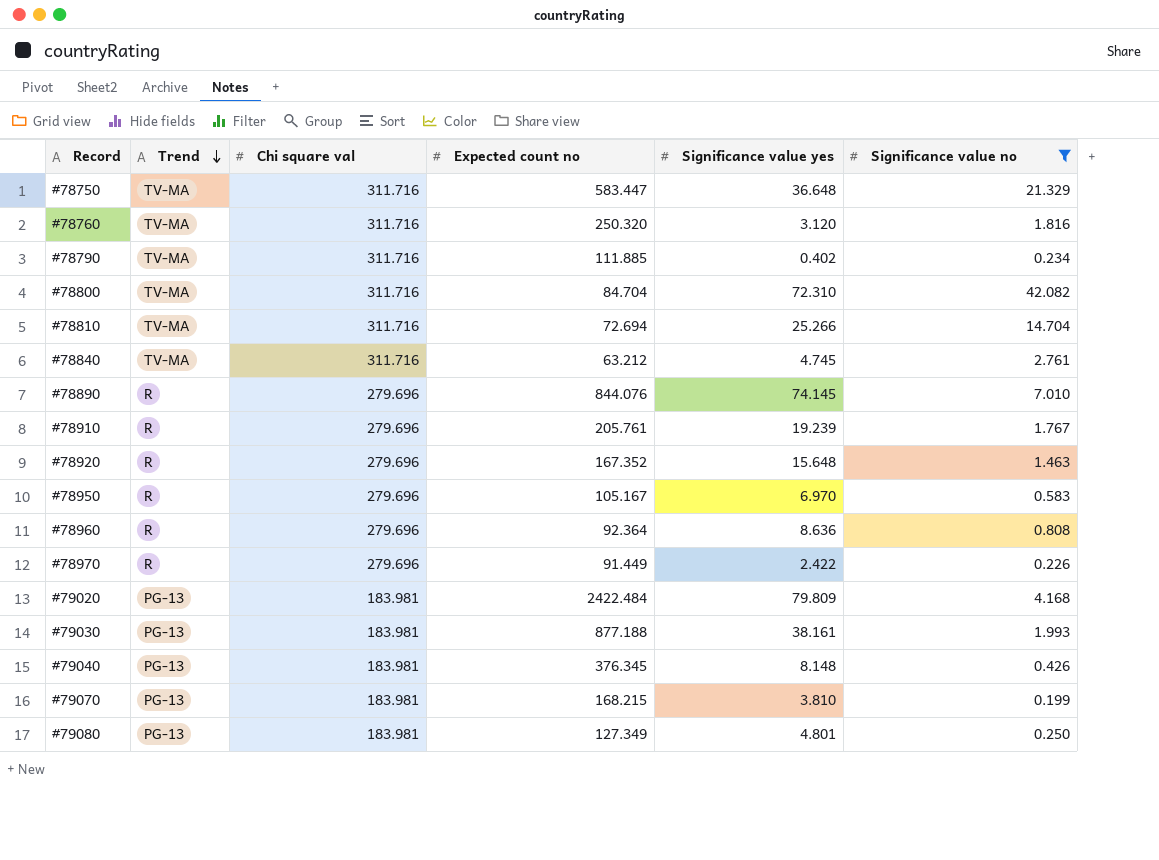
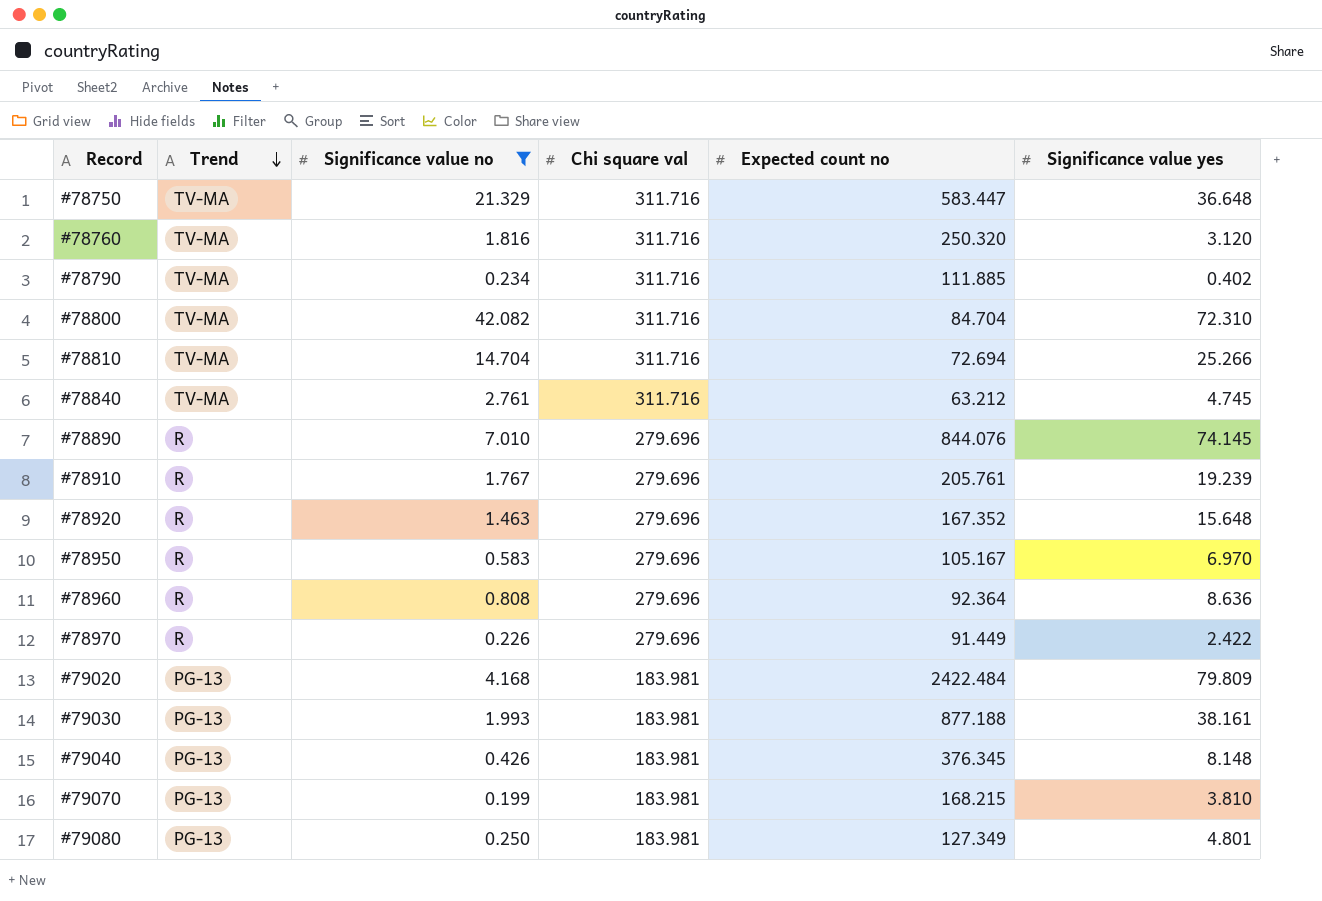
column Significance value no | position: 6 -> 3

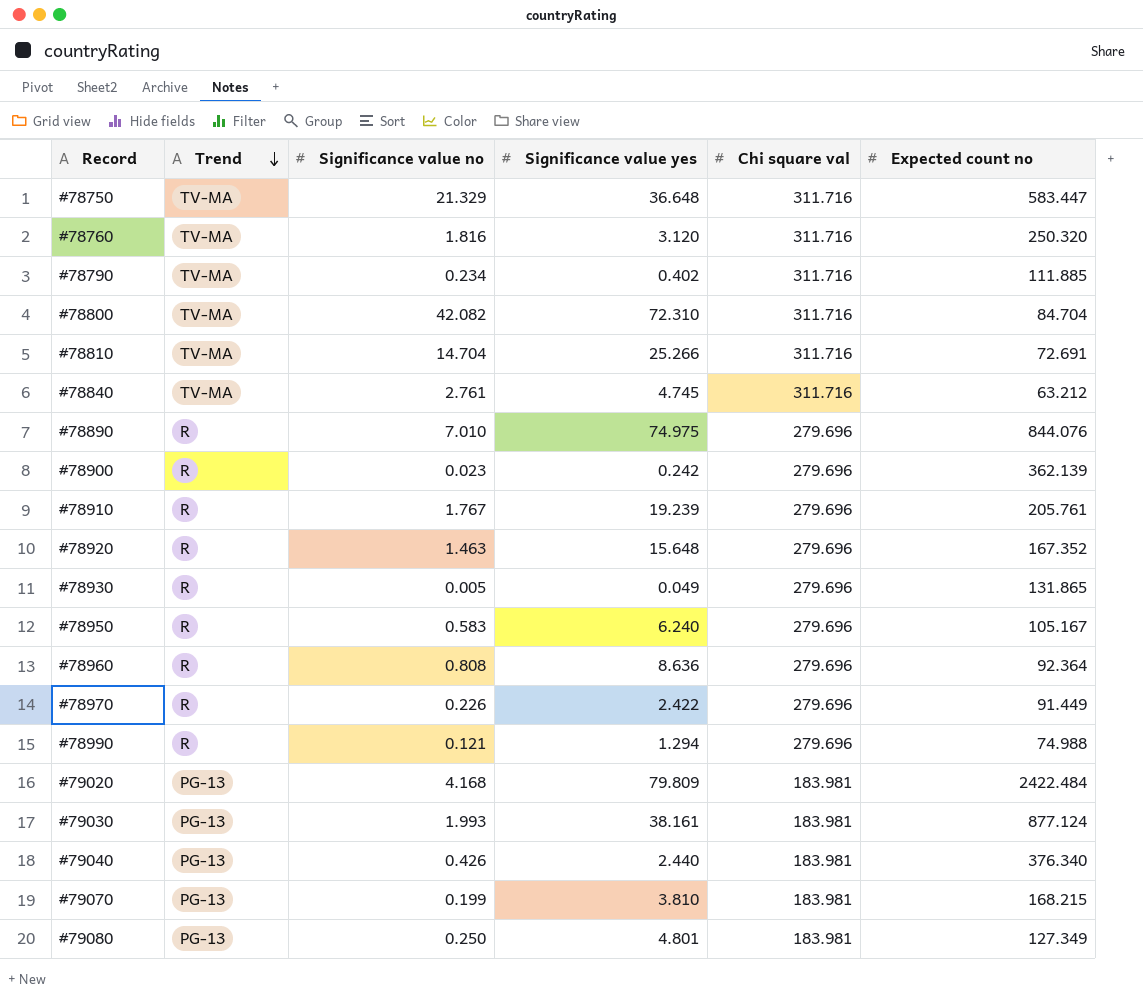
filter: Significance value no >= 0.199 -> none
column Significance value yes | position: 6 -> 4
#78810 | Expected count no: 72.694 -> 72.691
#78890 | Significance value yes: 74.145 -> 74.975
#78950 | Significance value yes: 6.970 -> 6.240
#79030 | Expected count no: 877.188 -> 877.124
#79040 | Significance value yes: 8.148 -> 2.440
#79040 | Expected count no: 376.345 -> 376.340

